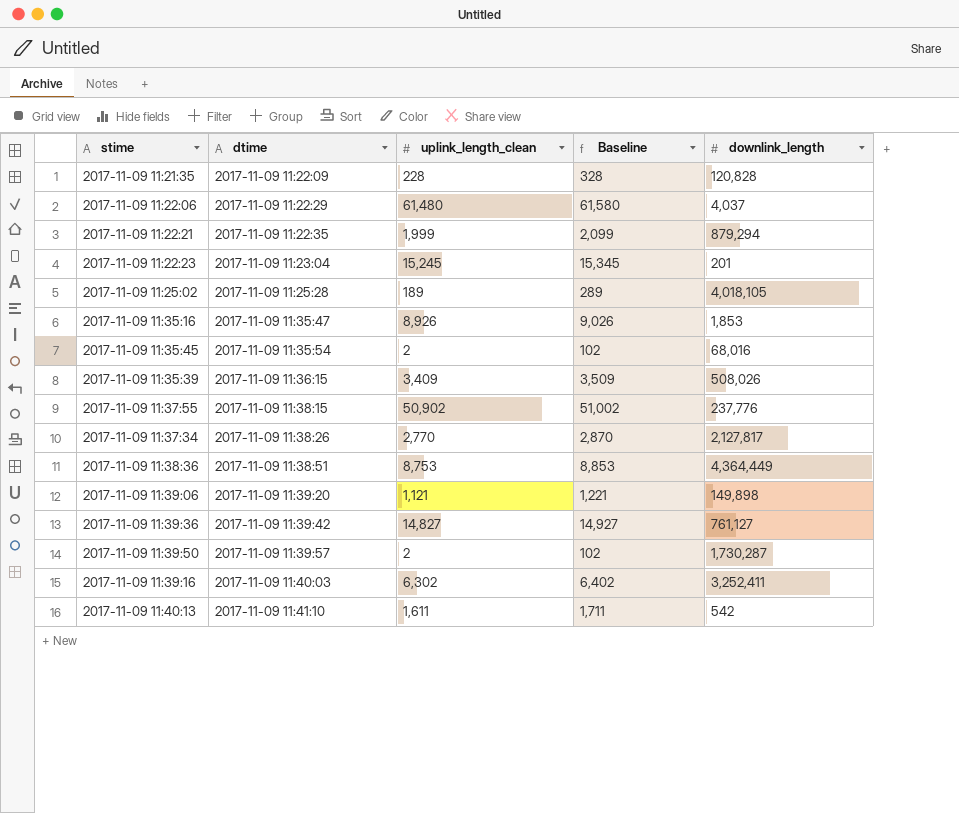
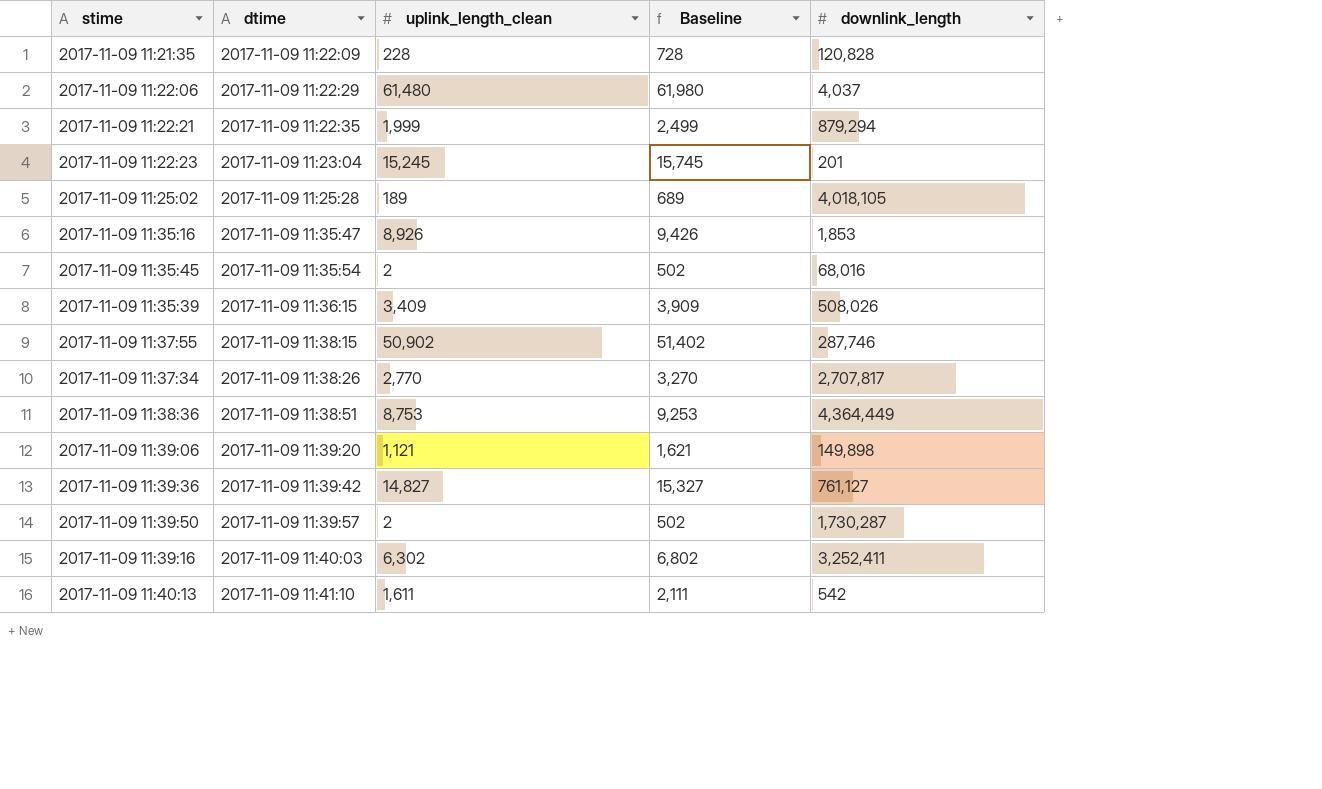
column Baseline | formula: [uplink_length_clean] + 100 -> [uplink_length_clean] + 500
2017-11-09 11:37:55 | downlink_length: 237,776 -> 287,746
2017-11-09 11:37:34 | downlink_length: 2,127,817 -> 2,707,817

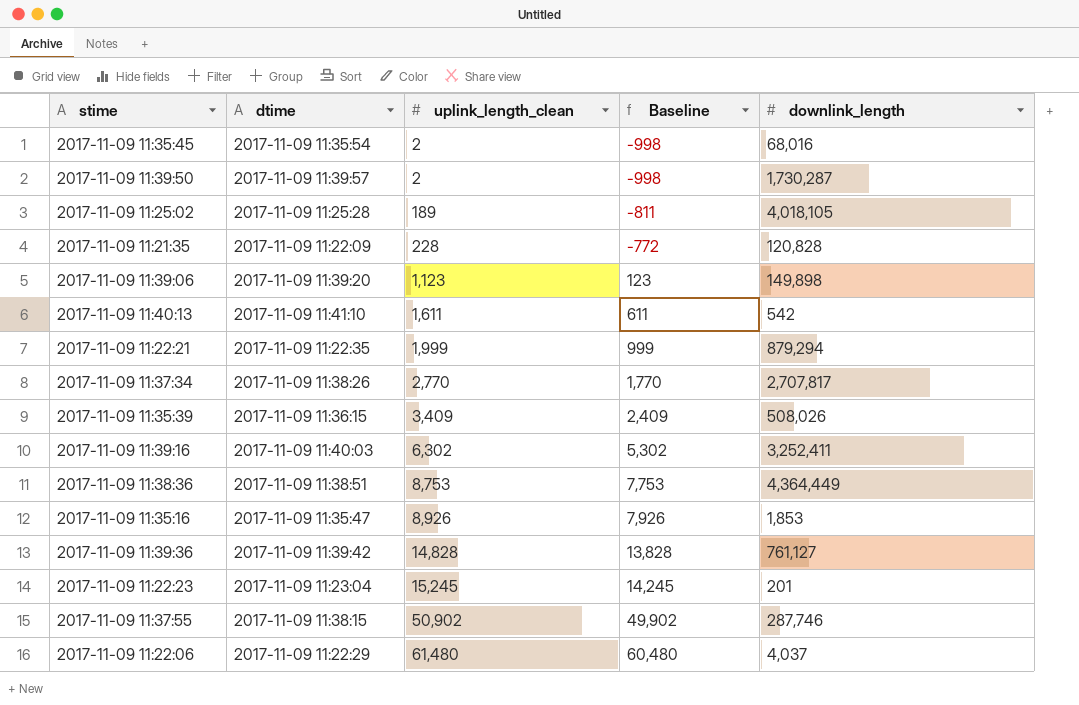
row order: dtime ascending -> uplink_length_clean ascending
column Baseline | formula: [uplink_length_clean] + 500 -> [uplink_length_clean] - 1000
2017-11-09 11:39:06 | uplink_length_clean: 1,121 -> 1,123
2017-11-09 11:39:36 | uplink_length_clean: 14,827 -> 14,828

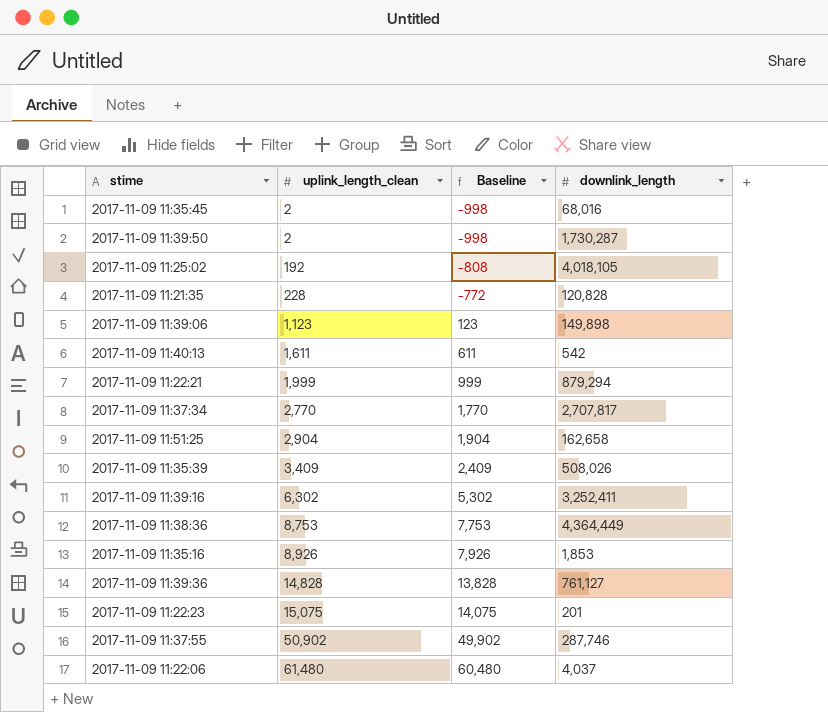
column dtime | position: 2 -> none
2017-11-09 11:25:02 | uplink_length_clean: 189 -> 192
2017-11-09 11:25:02 | Baseline: -811 -> -808
row 2017-11-09 11:51:25: none -> 2,904 | 1,904 | 162,658
2017-11-09 11:22:23 | uplink_length_clean: 15,245 -> 15,075
2017-11-09 11:22:23 | Baseline: 14,245 -> 14,075

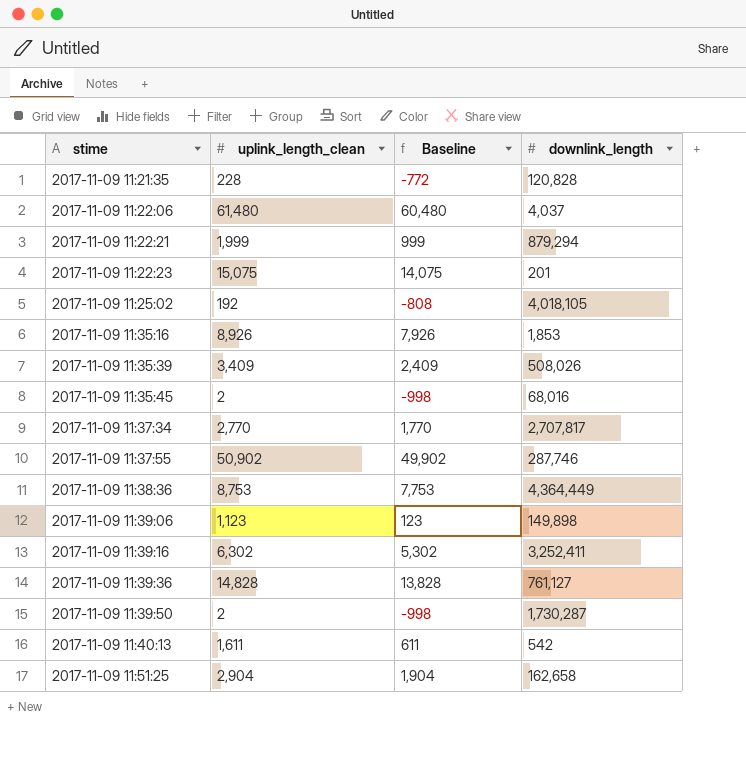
row order: uplink_length_clean ascending -> stime ascending

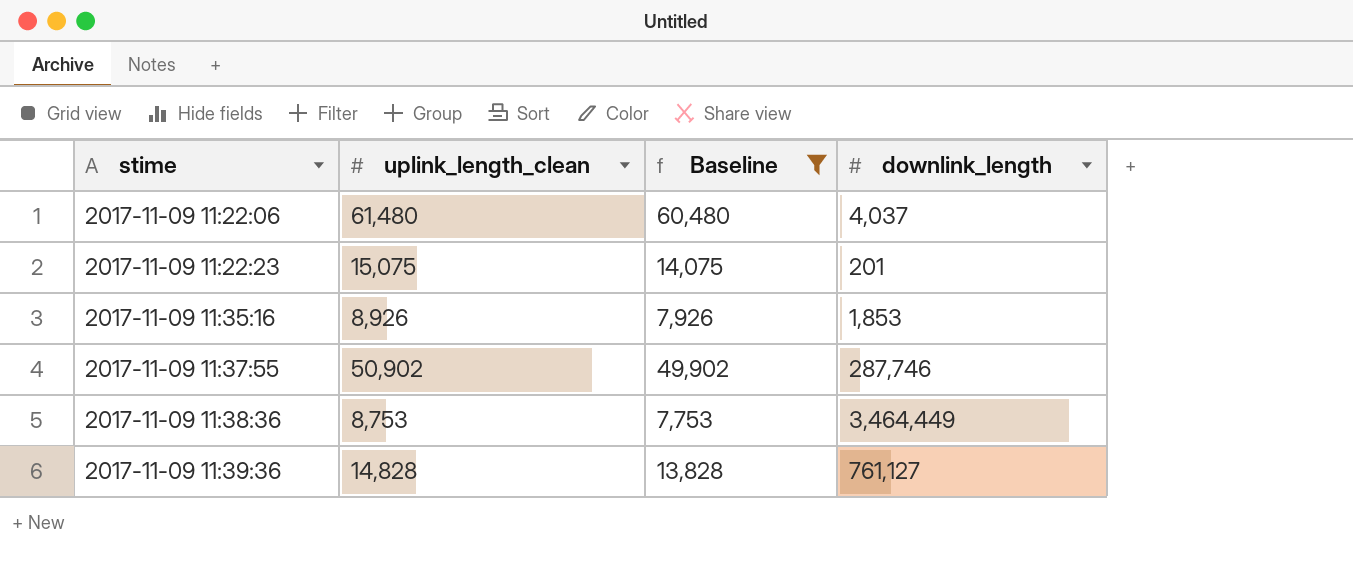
filter: none -> Baseline >= 7,753
2017-11-09 11:38:36 | downlink_length: 4,364,449 -> 3,464,449

